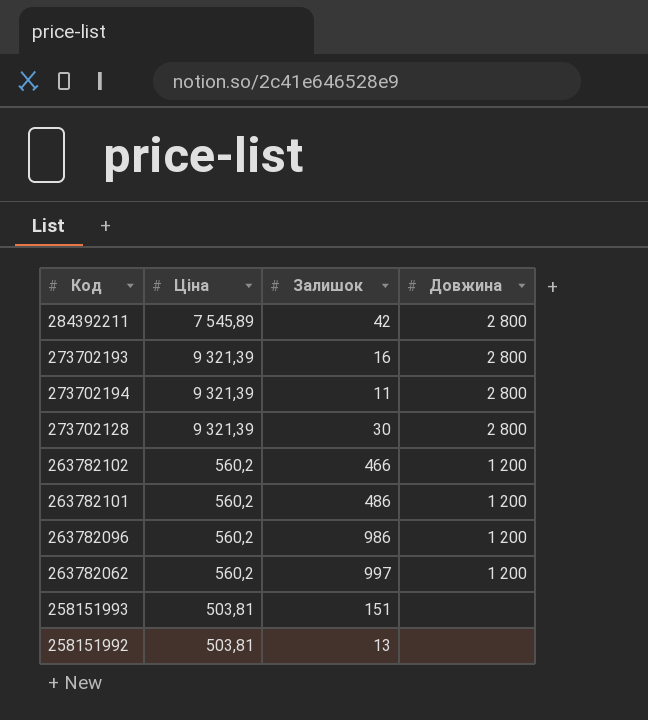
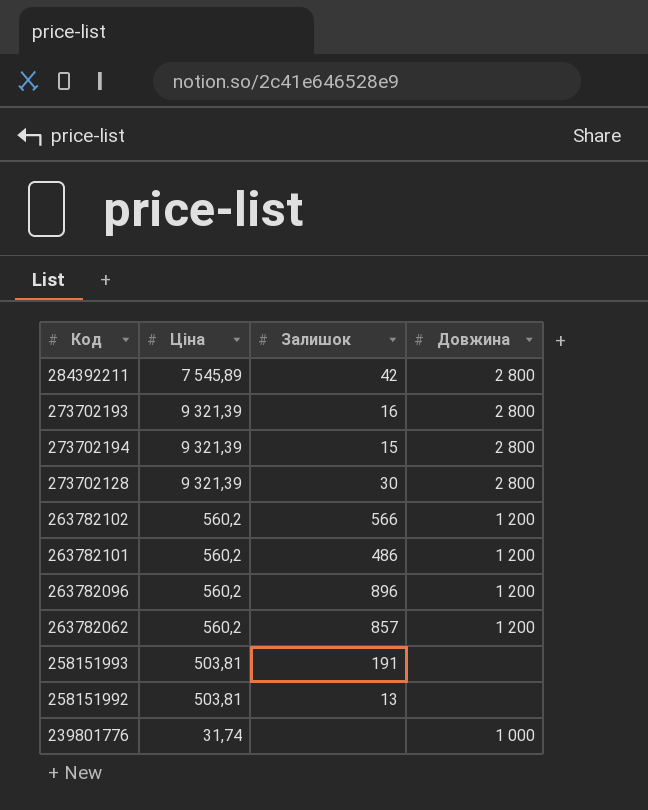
273702194 | Залишок: 11 -> 15
263782102 | Залишок: 466 -> 566
263782096 | Залишок: 986 -> 896
263782062 | Залишок: 997 -> 857
258151993 | Залишок: 151 -> 191
row 239801776: none -> 31,74 | none | 1 000

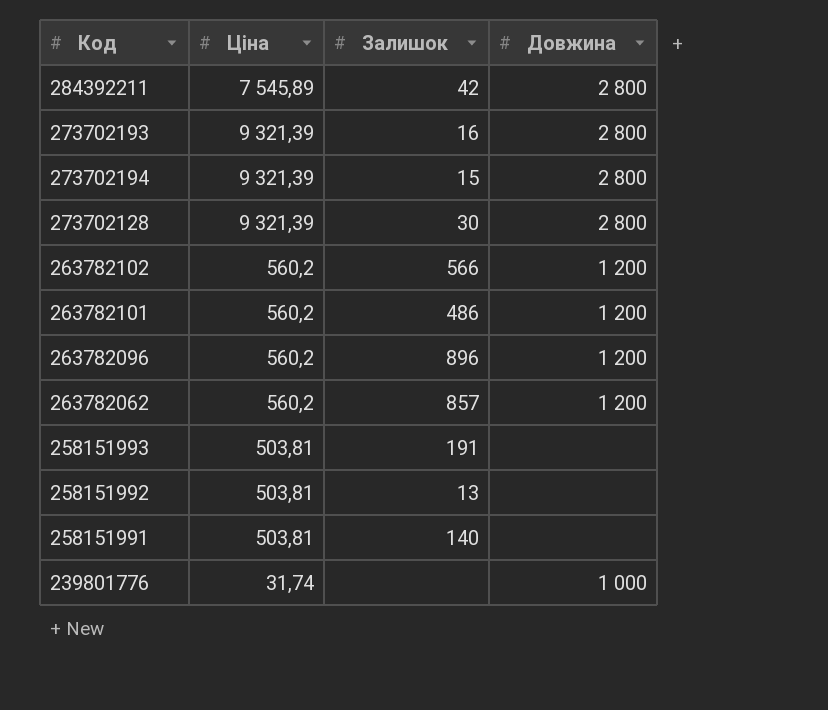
row 258151991: none -> 503,81 | 140 | none

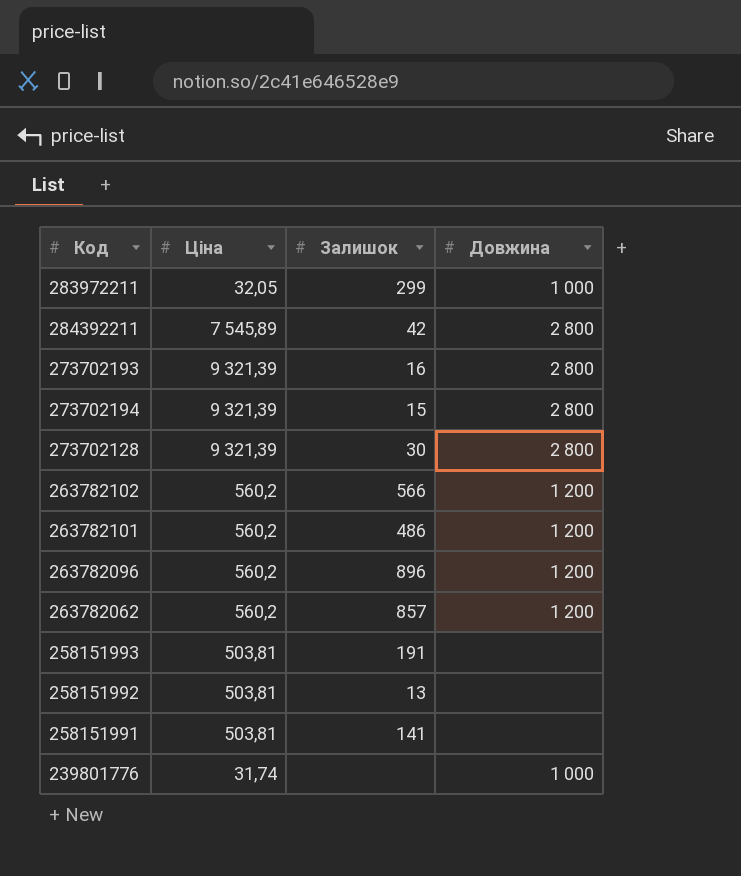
row 283972211: none -> 32,05 | 299 | 1 000
258151991 | Залишок: 140 -> 141

